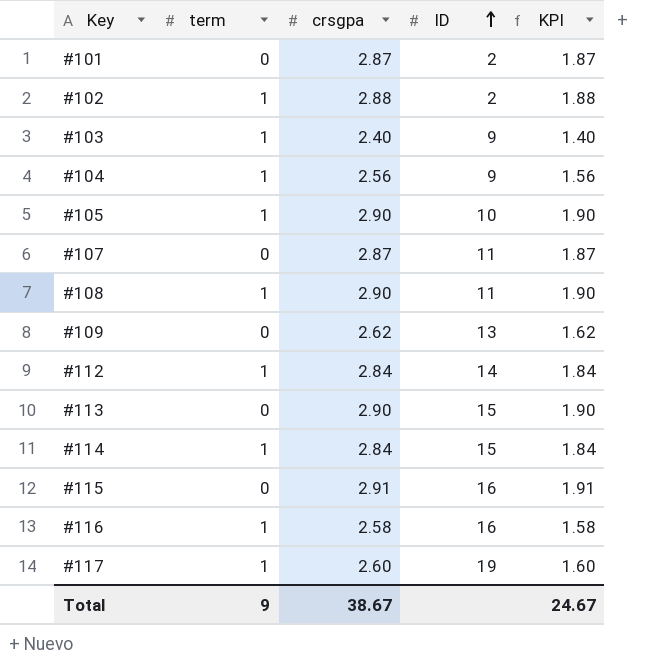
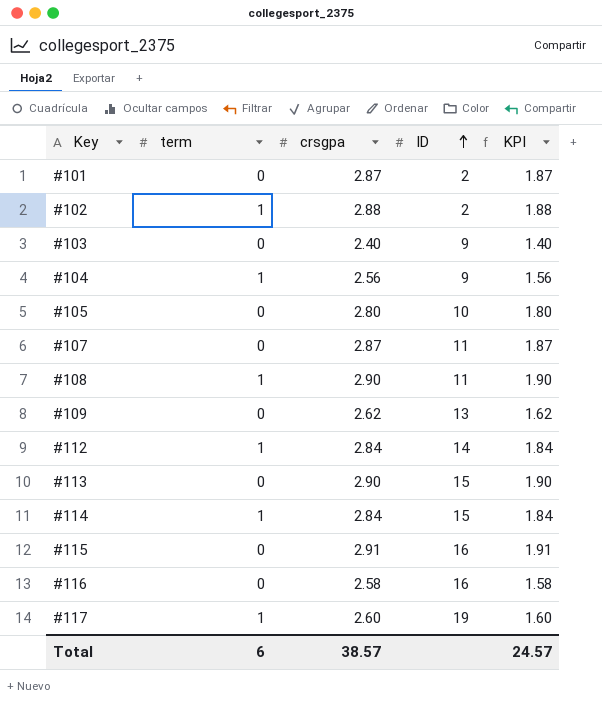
#103 | term: 1 -> 0
#105 | term: 1 -> 0
#105 | crsgpa: 2.90 -> 2.80
#105 | KPI: 1.90 -> 1.80
#116 | term: 1 -> 0
Total | term: 9 -> 6
Total | crsgpa: 38.67 -> 38.57
Total | KPI: 24.67 -> 24.57

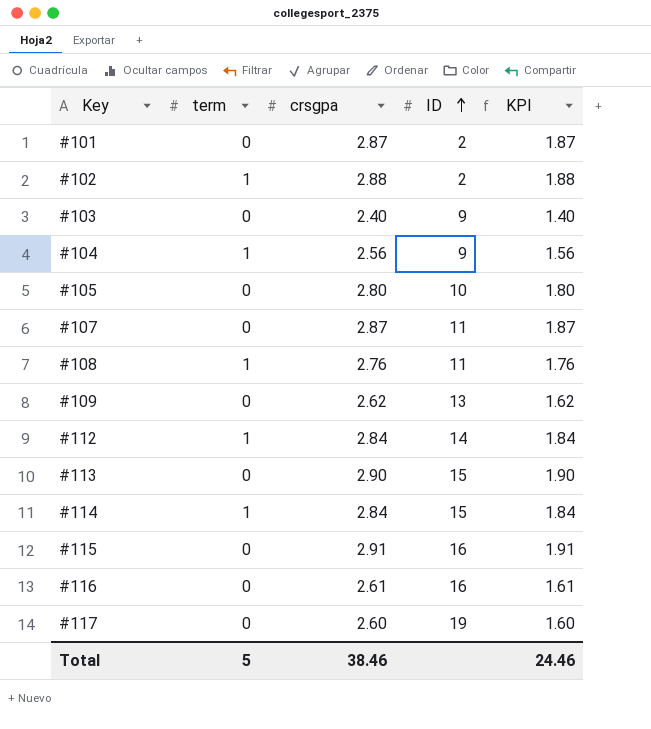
#108 | crsgpa: 2.90 -> 2.76
#108 | KPI: 1.90 -> 1.76
#116 | crsgpa: 2.58 -> 2.61
#116 | KPI: 1.58 -> 1.61
#117 | term: 1 -> 0
Total | term: 6 -> 5
Total | crsgpa: 38.57 -> 38.46
Total | KPI: 24.57 -> 24.46

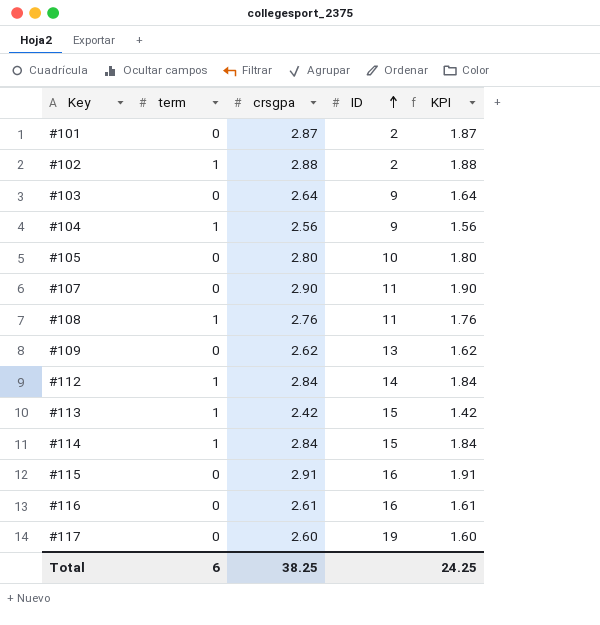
#103 | crsgpa: 2.40 -> 2.64
#103 | KPI: 1.40 -> 1.64
#107 | crsgpa: 2.87 -> 2.90
#107 | KPI: 1.87 -> 1.90
#113 | term: 0 -> 1
#113 | crsgpa: 2.90 -> 2.42
#113 | KPI: 1.90 -> 1.42
Total | term: 5 -> 6
Total | crsgpa: 38.46 -> 38.25
Total | KPI: 24.46 -> 24.25

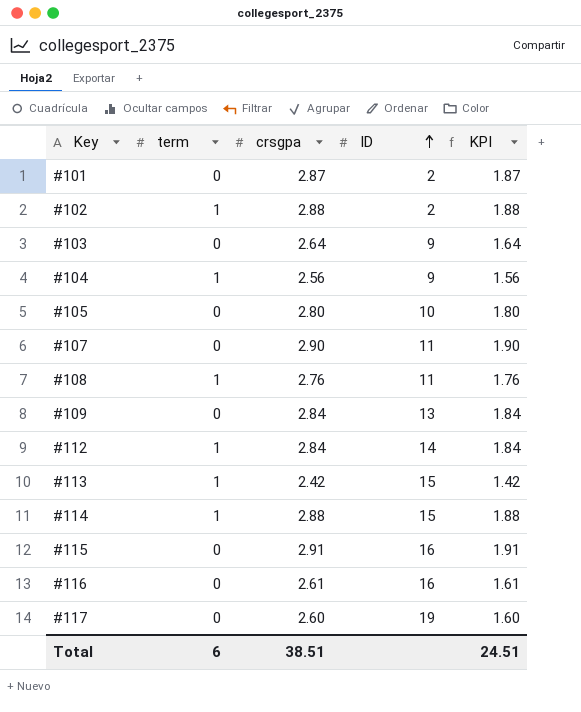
#109 | crsgpa: 2.62 -> 2.84
#109 | KPI: 1.62 -> 1.84
#114 | crsgpa: 2.84 -> 2.88
#114 | KPI: 1.84 -> 1.88
Total | crsgpa: 38.25 -> 38.51
Total | KPI: 24.25 -> 24.51

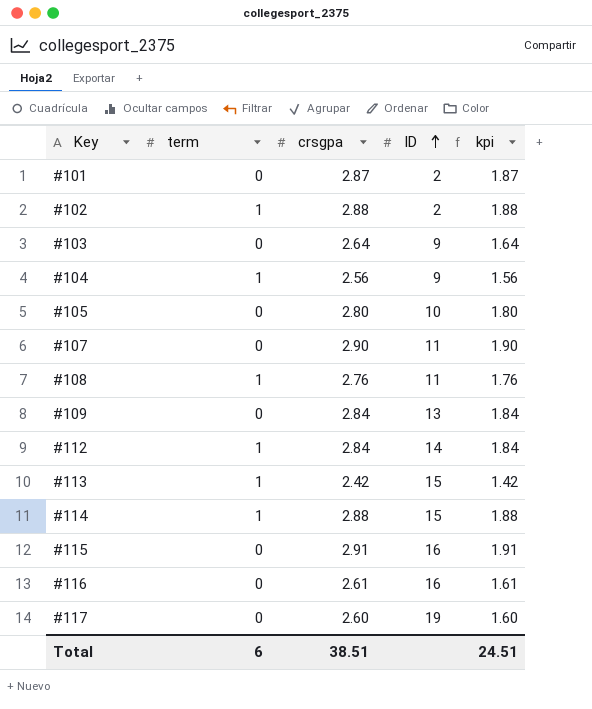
column name: KPI -> kpi

